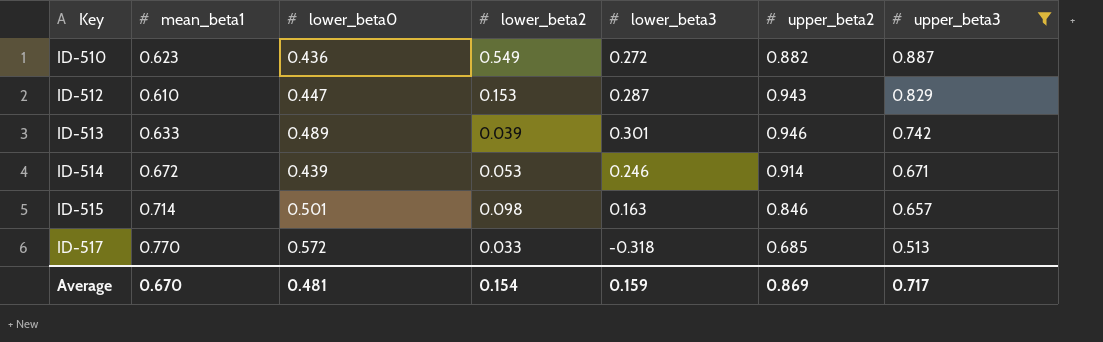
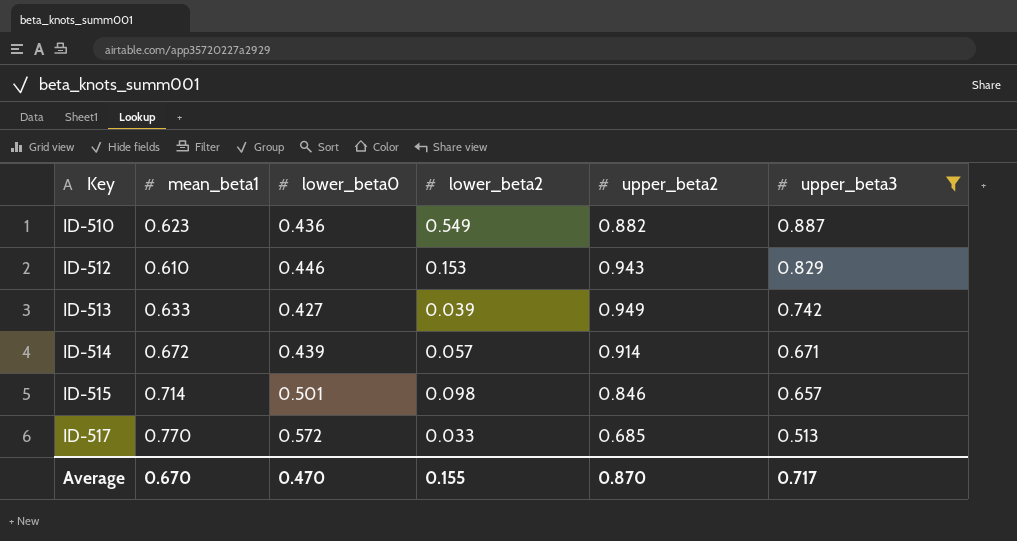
column lower_beta3 | position: 5 -> none
ID-512 | lower_beta0: 0.447 -> 0.446
ID-513 | lower_beta0: 0.489 -> 0.427
ID-513 | upper_beta2: 0.946 -> 0.949
ID-514 | lower_beta2: 0.053 -> 0.057
Average | lower_beta0: 0.481 -> 0.470
Average | lower_beta2: 0.154 -> 0.155
Average | upper_beta2: 0.869 -> 0.870

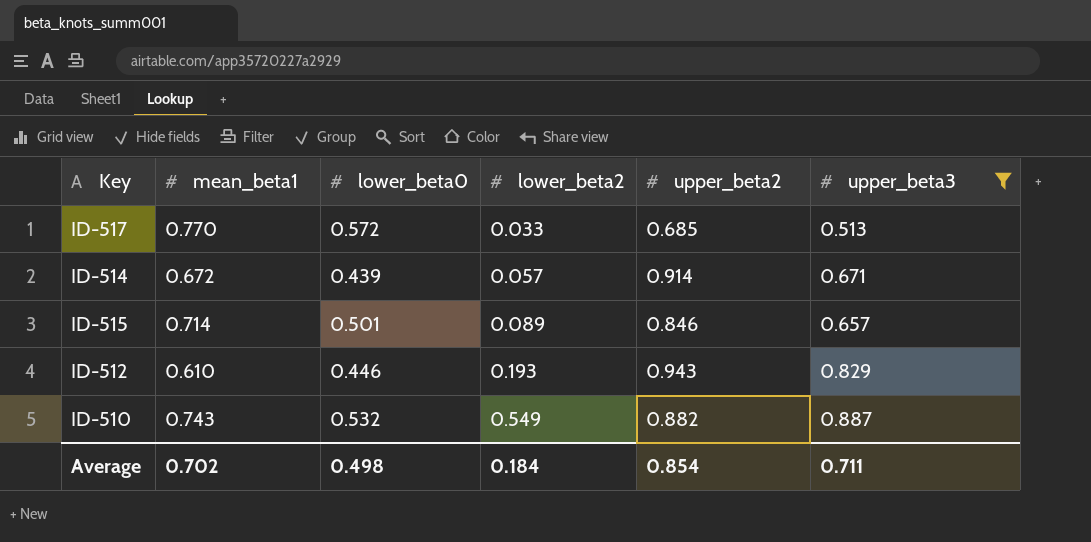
row order: Key ascending -> lower_beta2 ascending
row ID-513: 0.633 | 0.427 | 0.039 | 0.949 | 0.742 -> none
ID-515 | lower_beta2: 0.098 -> 0.089
ID-512 | lower_beta2: 0.153 -> 0.193
ID-510 | mean_beta1: 0.623 -> 0.743
ID-510 | lower_beta0: 0.436 -> 0.532
Average | mean_beta1: 0.670 -> 0.702
Average | lower_beta0: 0.470 -> 0.498
Average | lower_beta2: 0.155 -> 0.184
Average | upper_beta2: 0.870 -> 0.854
Average | upper_beta3: 0.717 -> 0.711

